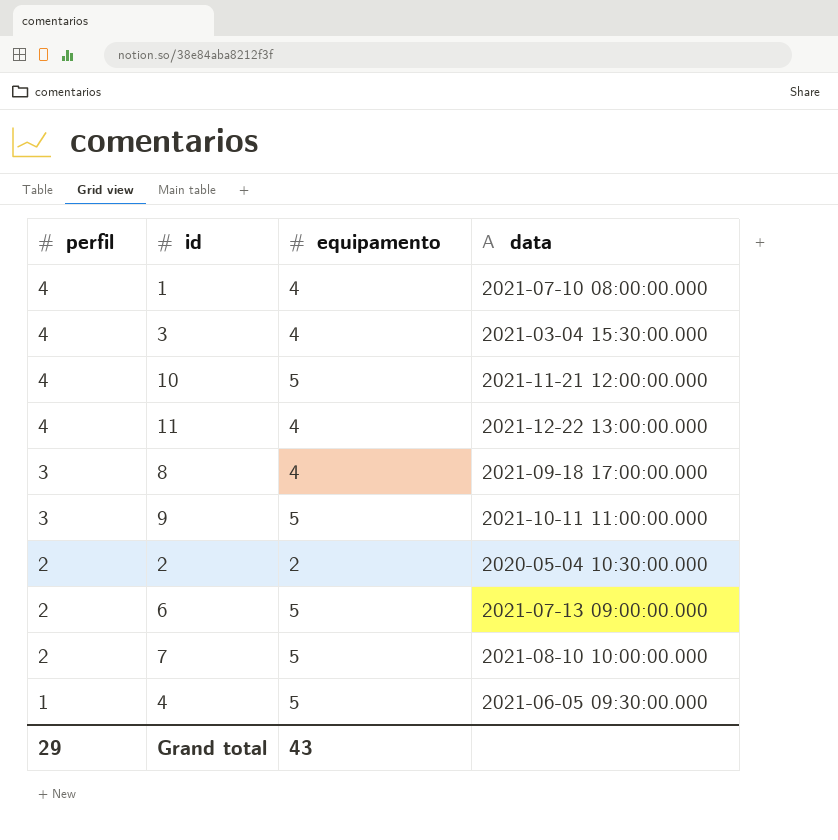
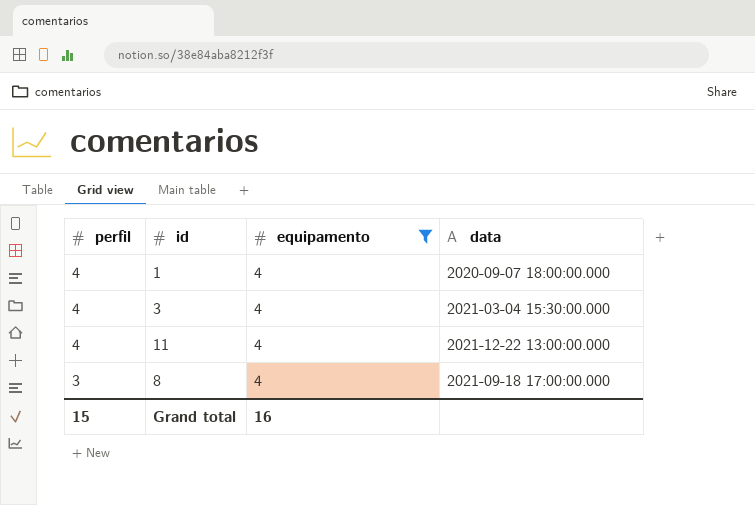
filter: none -> equipamento = 4
1 | data: 2021-07-10 08:00:00.000 -> 2020-09-07 18:00:00.000
Grand total | perfil: 29 -> 15
Grand total | equipamento: 43 -> 16

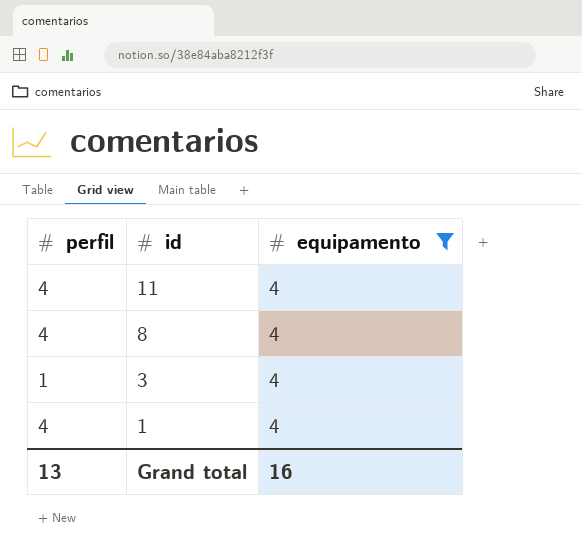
row order: perfil descending -> id descending
column data | position: 4 -> none
8 | perfil: 3 -> 4
3 | perfil: 4 -> 1
Grand total | perfil: 15 -> 13

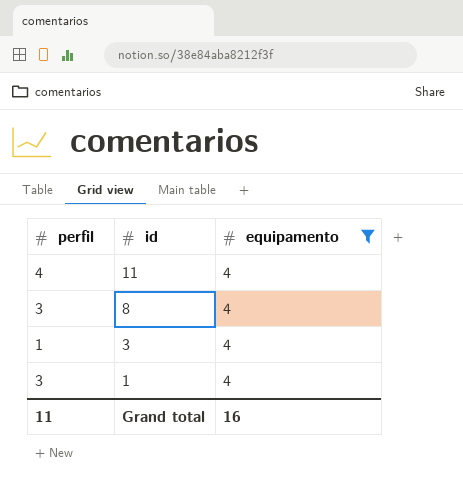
8 | perfil: 4 -> 3
1 | perfil: 4 -> 3
Grand total | perfil: 13 -> 11

